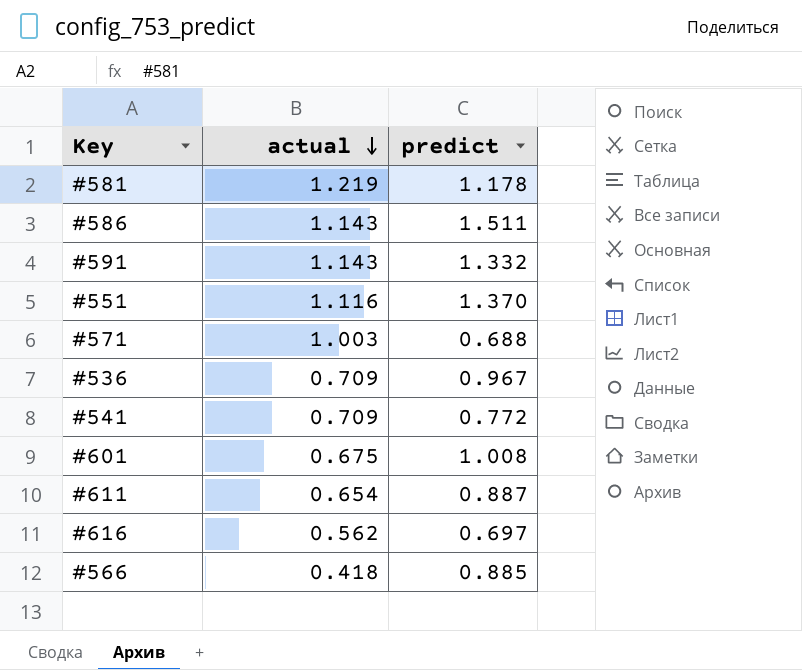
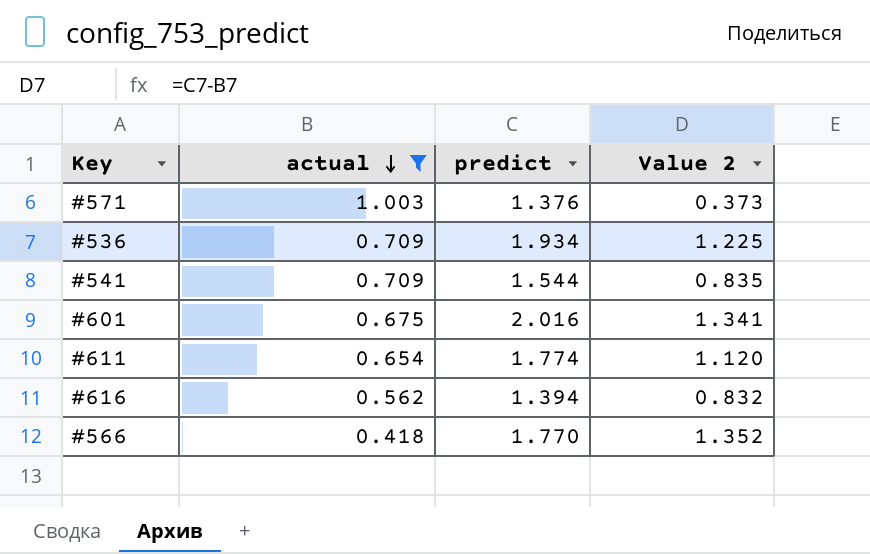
filter: none -> actual <= 1.003
column Value 2 | formula: none -> [predict] - [actual]
#571 | predict: 0.688 -> 1.376
#536 | predict: 0.967 -> 1.934
#541 | predict: 0.772 -> 1.544
#601 | predict: 1.008 -> 2.016
#611 | predict: 0.887 -> 1.774
#616 | predict: 0.697 -> 1.394
#566 | predict: 0.885 -> 1.770

